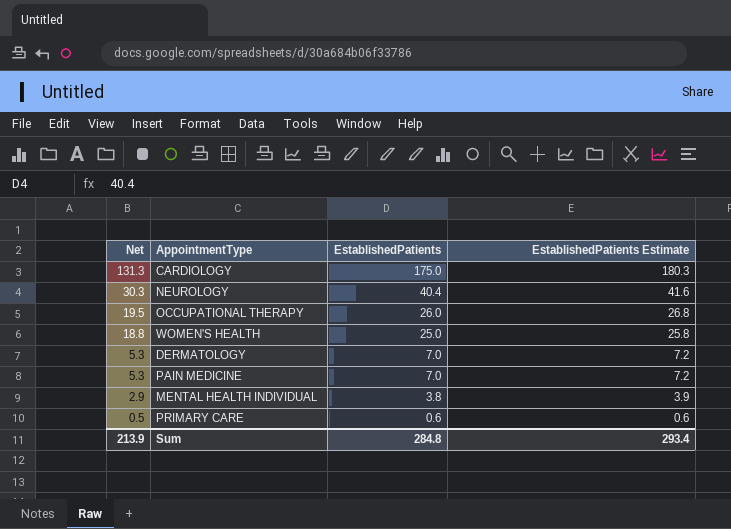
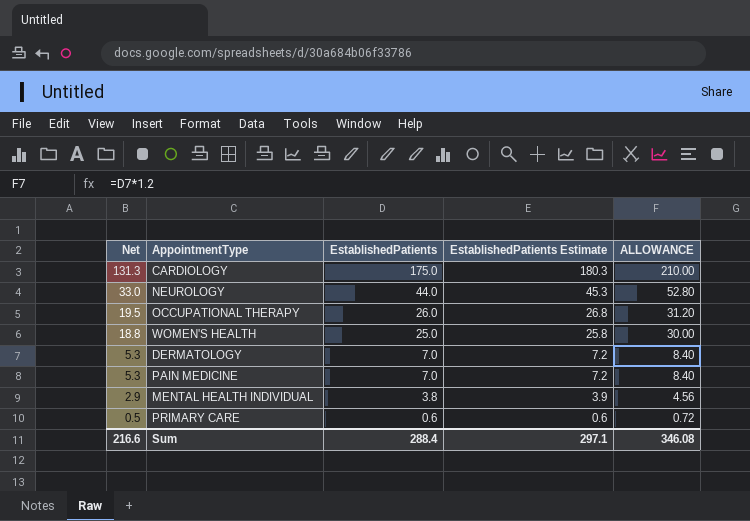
column ALLOWANCE | formula: none -> [EstablishedPatients] * 1.2
NEUROLOGY | Net: 30.3 -> 33.0
NEUROLOGY | EstablishedPatients: 40.4 -> 44.0
NEUROLOGY | EstablishedPatients Estimate: 41.6 -> 45.3
Sum | Net: 213.9 -> 216.6
Sum | EstablishedPatients: 284.8 -> 288.4
Sum | EstablishedPatients Estimate: 293.4 -> 297.1

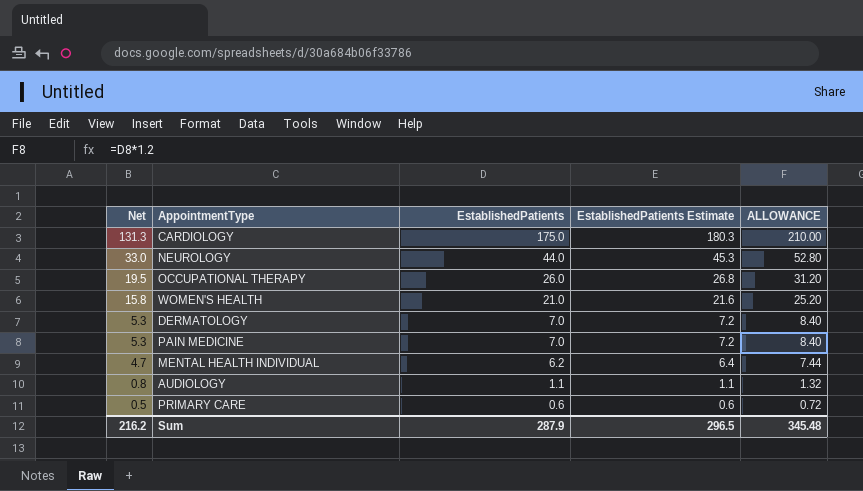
WOMEN'S HEALTH | Net: 18.8 -> 15.8
WOMEN'S HEALTH | EstablishedPatients: 25.0 -> 21.0
WOMEN'S HEALTH | EstablishedPatients Estimate: 25.8 -> 21.6
WOMEN'S HEALTH | ALLOWANCE: 30.00 -> 25.20
MENTAL HEALTH INDIVIDUAL | Net: 2.9 -> 4.7
MENTAL HEALTH INDIVIDUAL | EstablishedPatients: 3.8 -> 6.2
MENTAL HEALTH INDIVIDUAL | EstablishedPatients Estimate: 3.9 -> 6.4
MENTAL HEALTH INDIVIDUAL | ALLOWANCE: 4.56 -> 7.44
row AUDIOLOGY: none -> 0.8 | 1.1 | 1.1 | 1.32
Sum | Net: 216.6 -> 216.2
Sum | EstablishedPatients: 288.4 -> 287.9
Sum | EstablishedPatients Estimate: 297.1 -> 296.5
Sum | ALLOWANCE: 346.08 -> 345.48

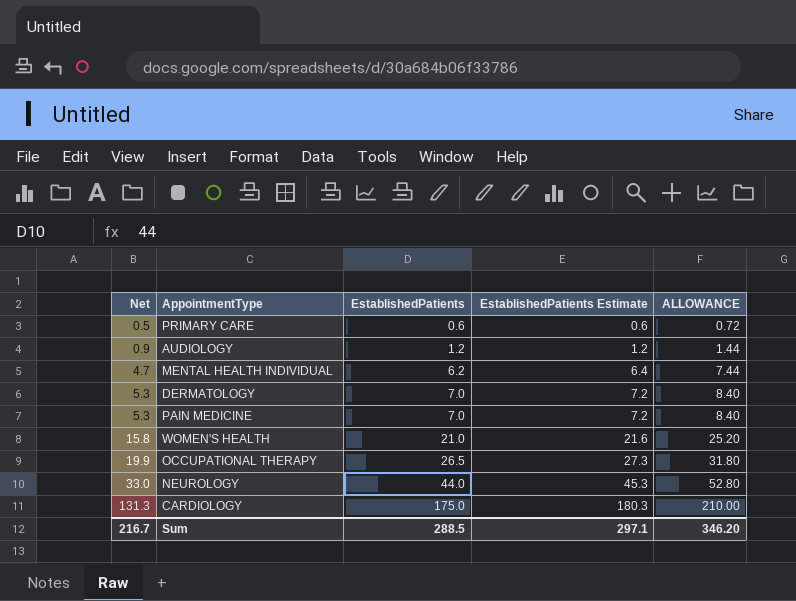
row order: Net descending -> Net ascending
AUDIOLOGY | Net: 0.8 -> 0.9
AUDIOLOGY | EstablishedPatients: 1.1 -> 1.2
AUDIOLOGY | EstablishedPatients Estimate: 1.1 -> 1.2
AUDIOLOGY | ALLOWANCE: 1.32 -> 1.44
OCCUPATIONAL THERAPY | Net: 19.5 -> 19.9
OCCUPATIONAL THERAPY | EstablishedPatients: 26.0 -> 26.5
OCCUPATIONAL THERAPY | EstablishedPatients Estimate: 26.8 -> 27.3
OCCUPATIONAL THERAPY | ALLOWANCE: 31.20 -> 31.80
Sum | Net: 216.2 -> 216.7
Sum | EstablishedPatients: 287.9 -> 288.5
Sum | EstablishedPatients Estimate: 296.5 -> 297.1
Sum | ALLOWANCE: 345.48 -> 346.20

